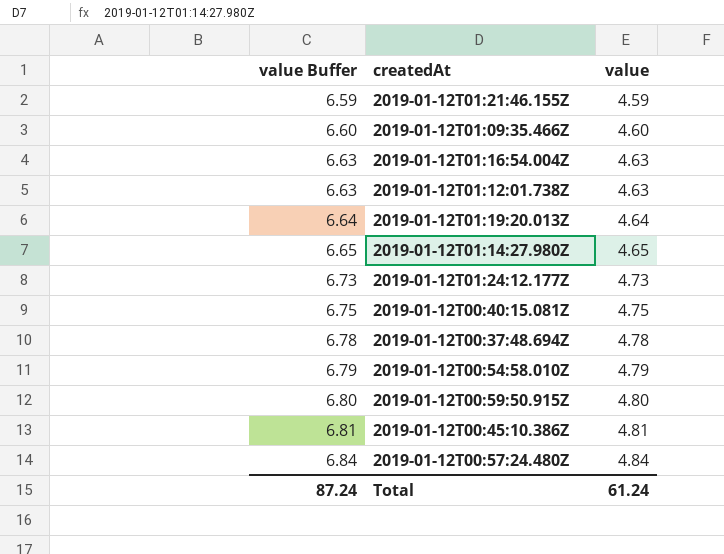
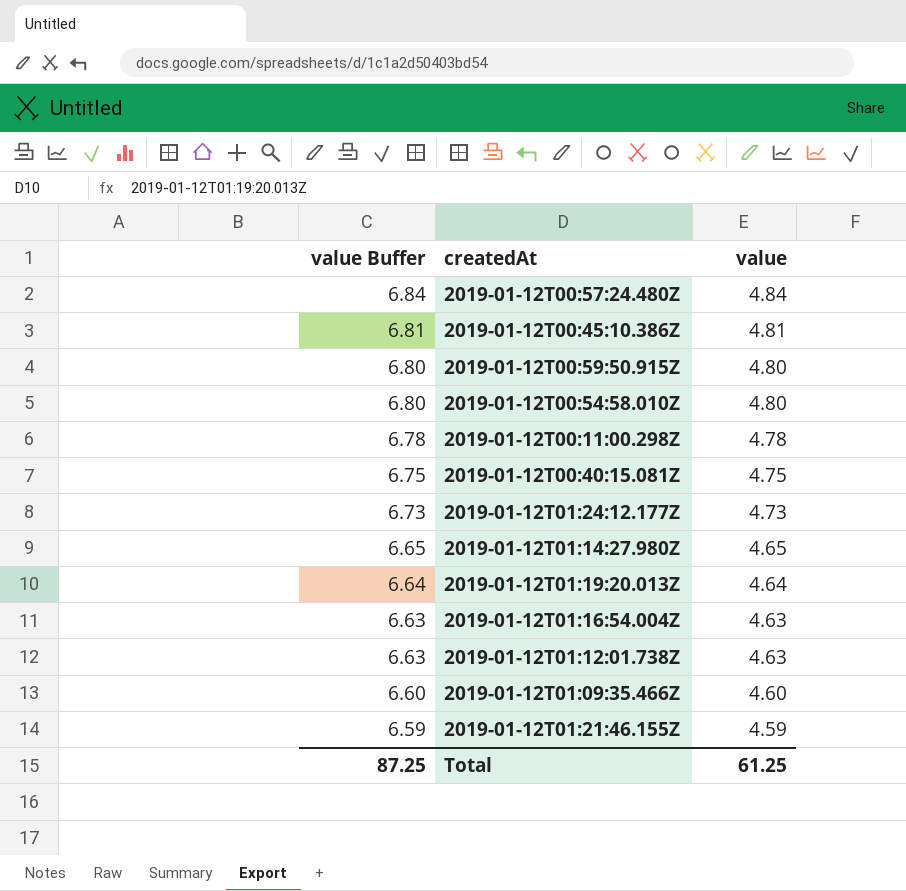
row order: value Buffer ascending -> value Buffer descending
row 2019-01-12T00:37:48.694Z: 6.78 | 4.78 -> none
2019-01-12T00:54:58.010Z | value Buffer: 6.79 -> 6.80
2019-01-12T00:54:58.010Z | value: 4.79 -> 4.80
row 2019-01-12T00:11:00.298Z: none -> 6.78 | 4.78
Total | value Buffer: 87.24 -> 87.25
Total | value: 61.24 -> 61.25

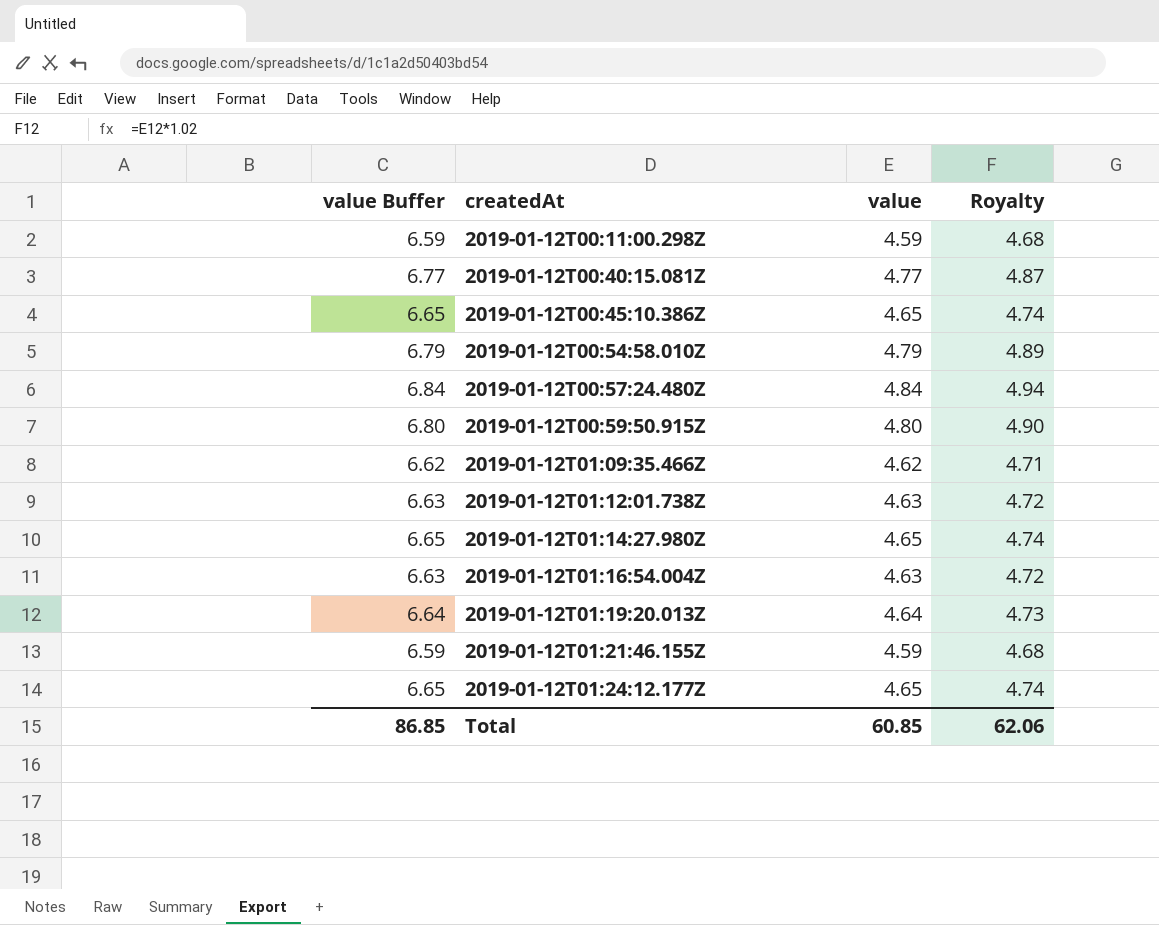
row order: value Buffer descending -> createdAt ascending
column Royalty | formula: none -> [value] * 1.02
2019-01-12T00:11:00.298Z | value Buffer: 6.78 -> 6.59
2019-01-12T00:11:00.298Z | value: 4.78 -> 4.59
2019-01-12T00:40:15.081Z | value Buffer: 6.75 -> 6.77
2019-01-12T00:40:15.081Z | value: 4.75 -> 4.77
2019-01-12T00:45:10.386Z | value Buffer: 6.81 -> 6.65
2019-01-12T00:45:10.386Z | value: 4.81 -> 4.65
2019-01-12T00:54:58.010Z | value Buffer: 6.80 -> 6.79
2019-01-12T00:54:58.010Z | value: 4.80 -> 4.79
2019-01-12T01:09:35.466Z | value Buffer: 6.60 -> 6.62
2019-01-12T01:09:35.466Z | value: 4.60 -> 4.62
2019-01-12T01:24:12.177Z | value Buffer: 6.73 -> 6.65
2019-01-12T01:24:12.177Z | value: 4.73 -> 4.65
Total | value Buffer: 87.25 -> 86.85
Total | value: 61.25 -> 60.85

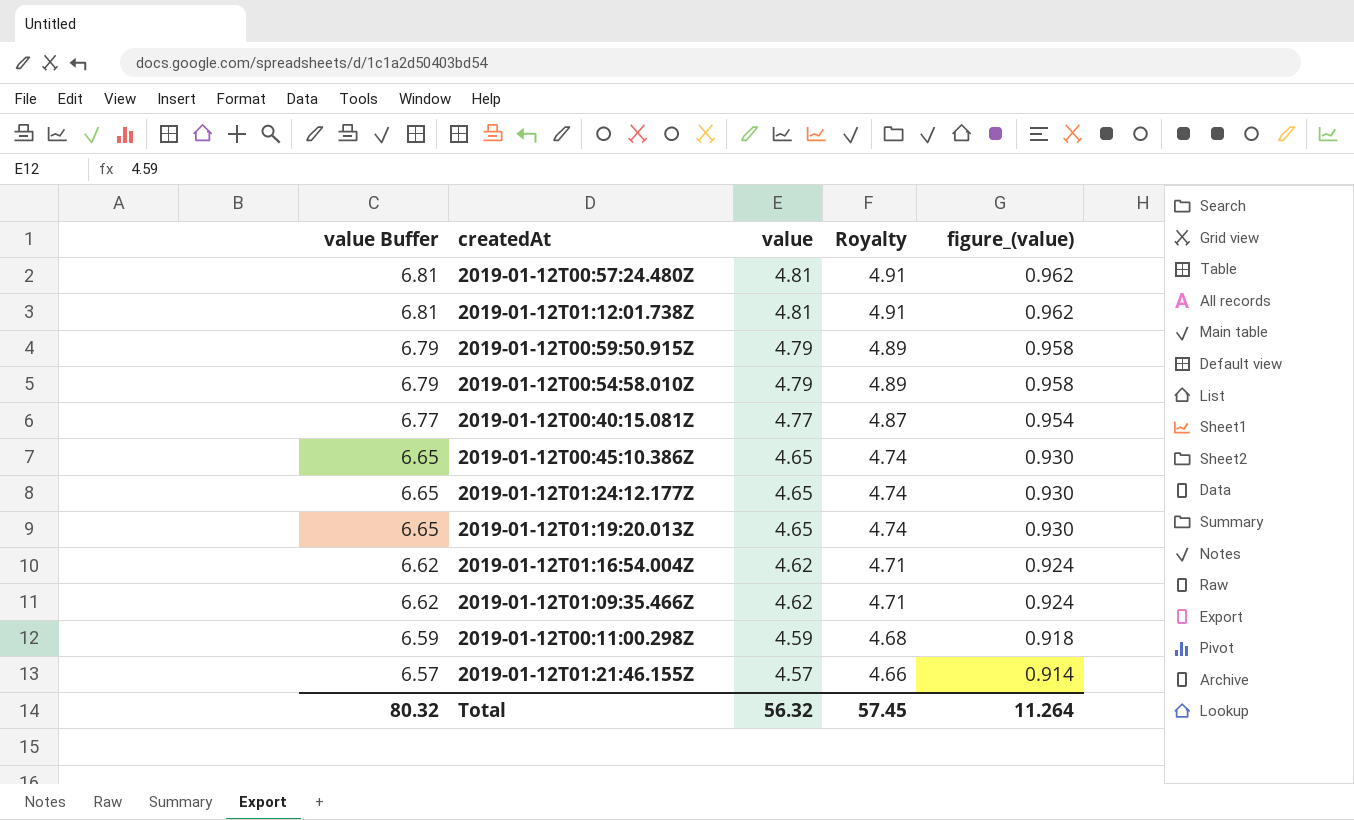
row order: createdAt ascending -> value Buffer descending
column figure_(value) | formula: none -> [value] * 0.2
row 2019-01-12T01:14:27.980Z: 6.65 | 4.65 | 4.74 -> none
2019-01-12T00:57:24.480Z | value Buffer: 6.84 -> 6.81
2019-01-12T00:57:24.480Z | value: 4.84 -> 4.81
2019-01-12T00:57:24.480Z | Royalty: 4.94 -> 4.91
2019-01-12T01:12:01.738Z | value Buffer: 6.63 -> 6.81
2019-01-12T01:12:01.738Z | value: 4.63 -> 4.81
2019-01-12T01:12:01.738Z | Royalty: 4.72 -> 4.91
2019-01-12T00:59:50.915Z | value Buffer: 6.80 -> 6.79
2019-01-12T00:59:50.915Z | value: 4.80 -> 4.79
2019-01-12T00:59:50.915Z | Royalty: 4.90 -> 4.89
2019-01-12T01:19:20.013Z | value Buffer: 6.64 -> 6.65
2019-01-12T01:19:20.013Z | value: 4.64 -> 4.65
2019-01-12T01:19:20.013Z | Royalty: 4.73 -> 4.74
2019-01-12T01:16:54.004Z | value Buffer: 6.63 -> 6.62
2019-01-12T01:16:54.004Z | value: 4.63 -> 4.62
2019-01-12T01:16:54.004Z | Royalty: 4.72 -> 4.71
2019-01-12T01:21:46.155Z | value Buffer: 6.59 -> 6.57
2019-01-12T01:21:46.155Z | value: 4.59 -> 4.57
2019-01-12T01:21:46.155Z | Royalty: 4.68 -> 4.66
Total | value Buffer: 86.85 -> 80.32
Total | value: 60.85 -> 56.32
Total | Royalty: 62.06 -> 57.45

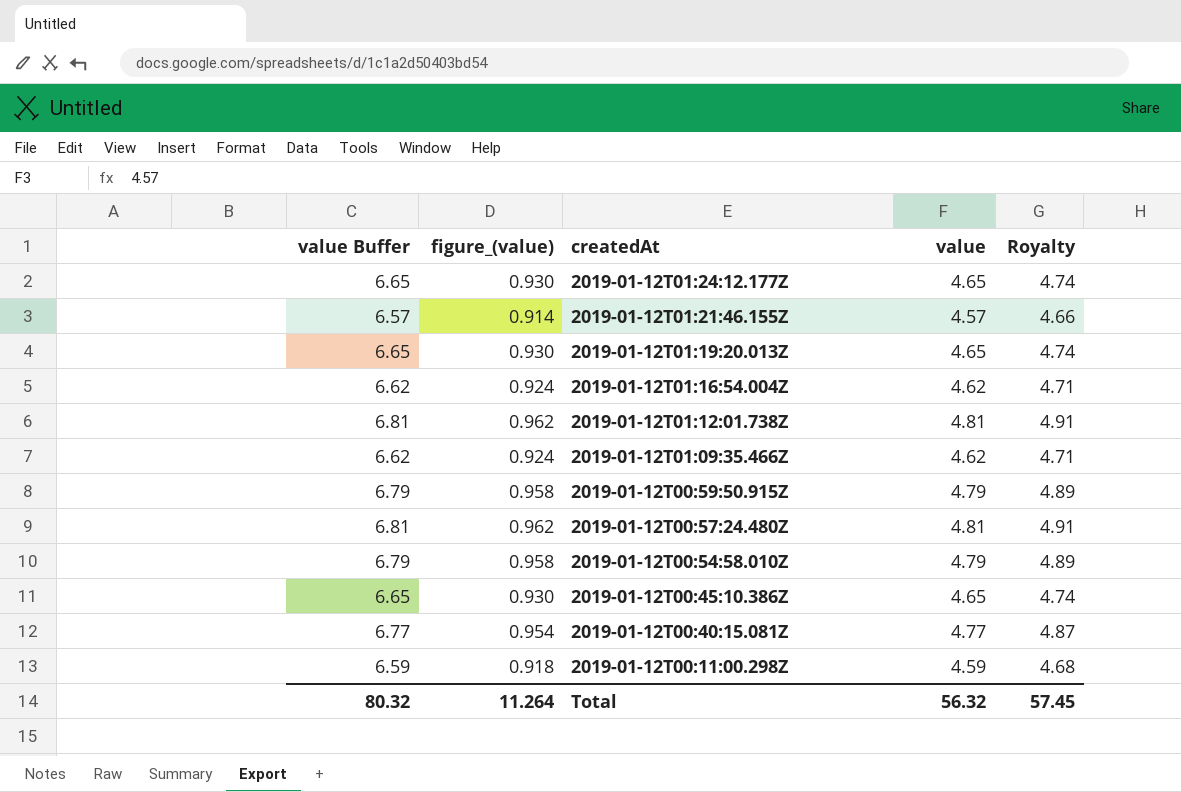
row order: value Buffer descending -> createdAt descending
column figure_(value) | position: 5 -> 2

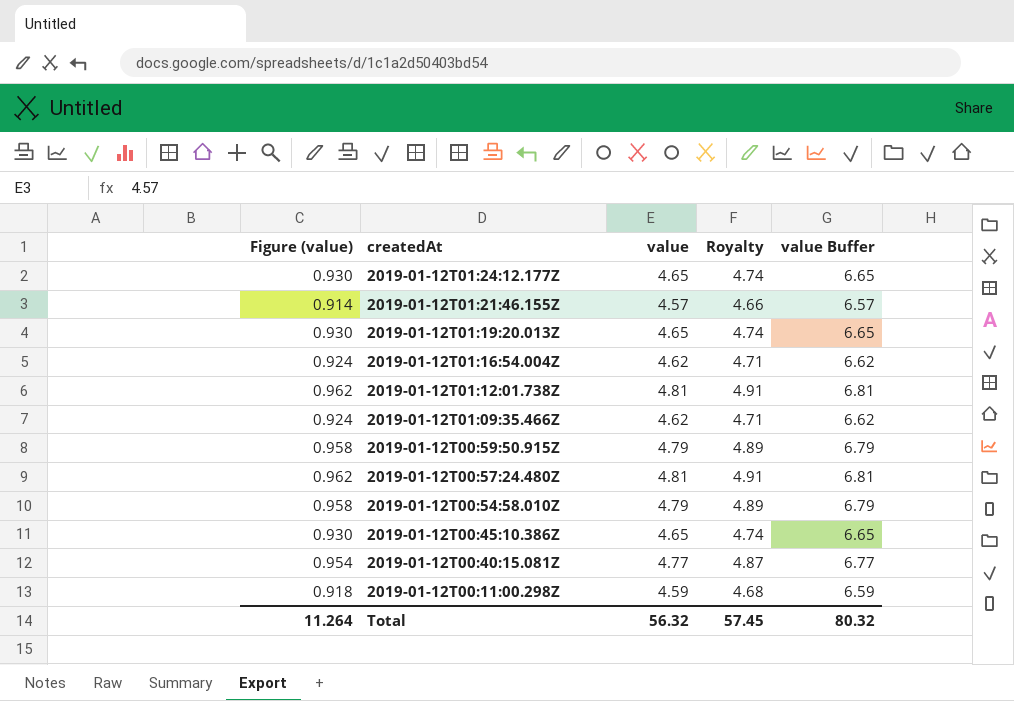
column name: figure_(value) -> Figure (value)
column value Buffer | position: 1 -> 5

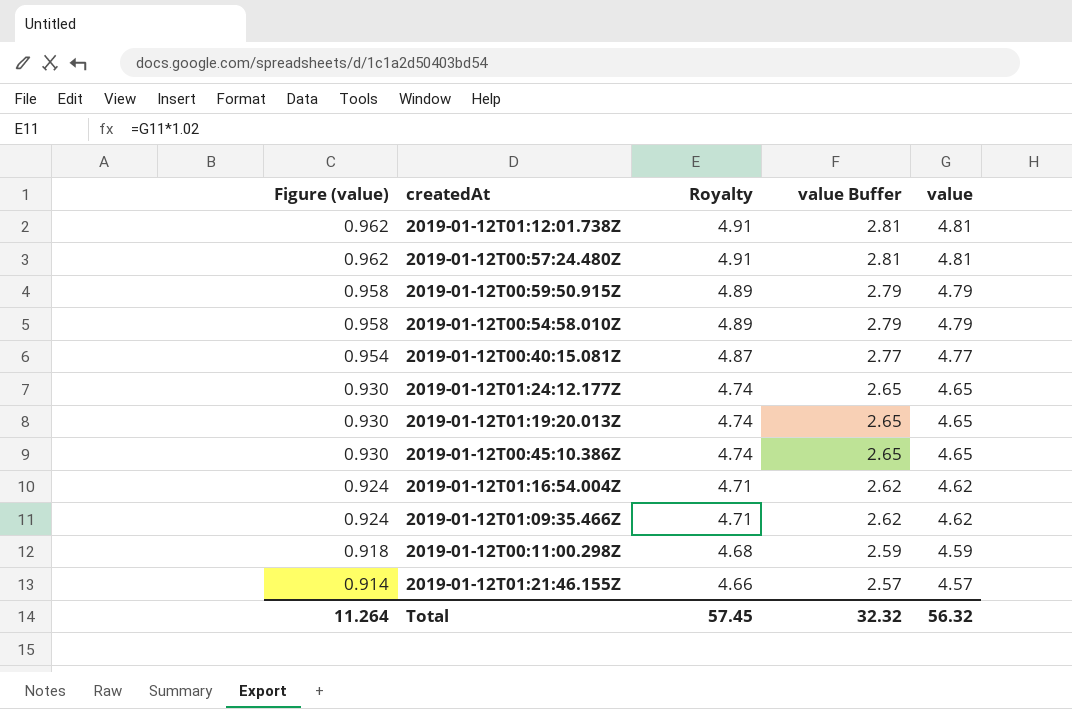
row order: createdAt descending -> Figure (value) descending
column value Buffer | formula: [value] + 2 -> [value] - 2
column value | position: 3 -> 5
Total | value Buffer: 80.32 -> 32.32

